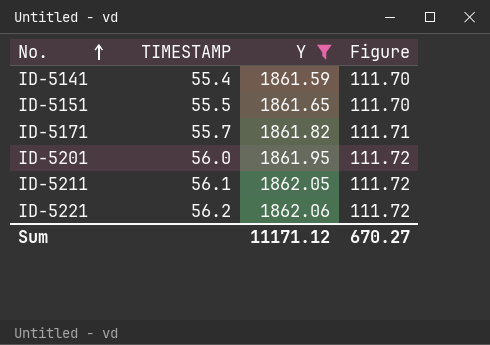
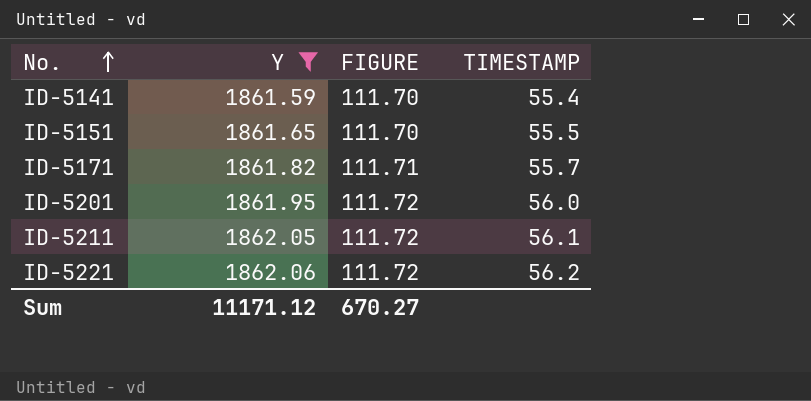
column name: Figure -> FIGURE
column TIMESTAMP | position: 2 -> 4

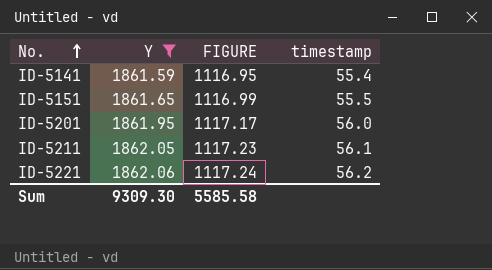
column FIGURE | formula: [Y] * 0.06 -> [Y] * 0.6
column name: TIMESTAMP -> timestamp
row ID-5171: 1861.82 | 111.71 | 55.7 -> none
Sum | Y: 11171.12 -> 9309.30
Sum | FIGURE: 670.27 -> 5585.58

